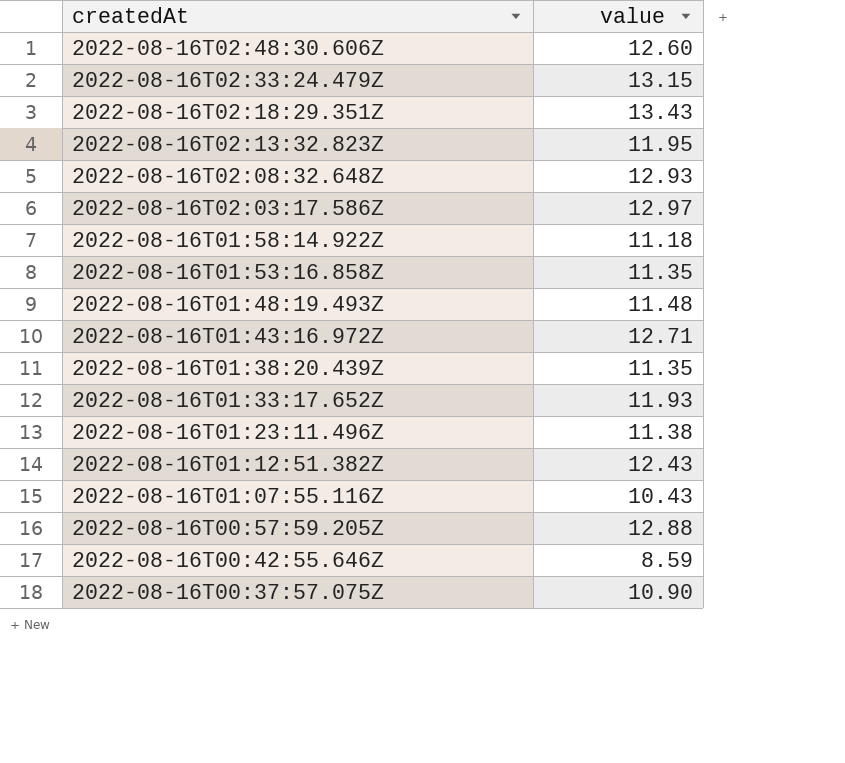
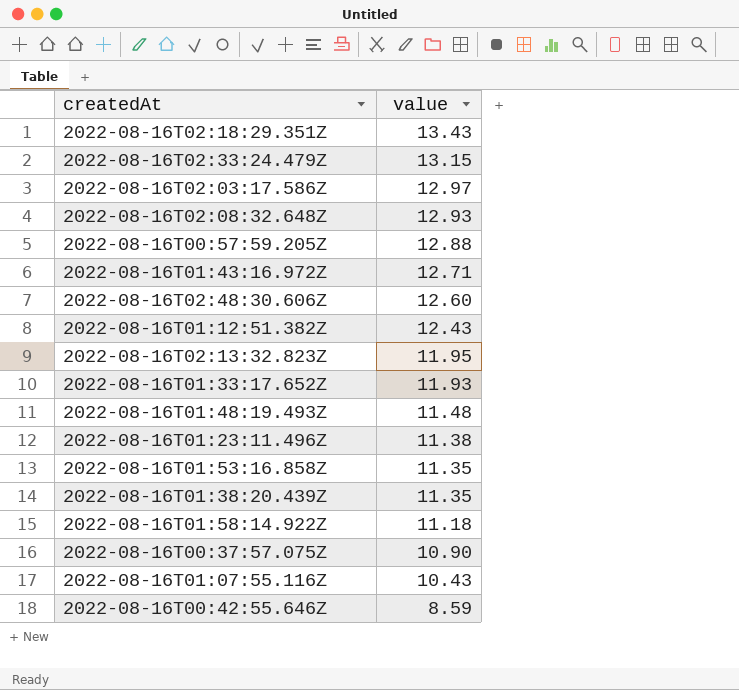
row order: createdAt descending -> value descending

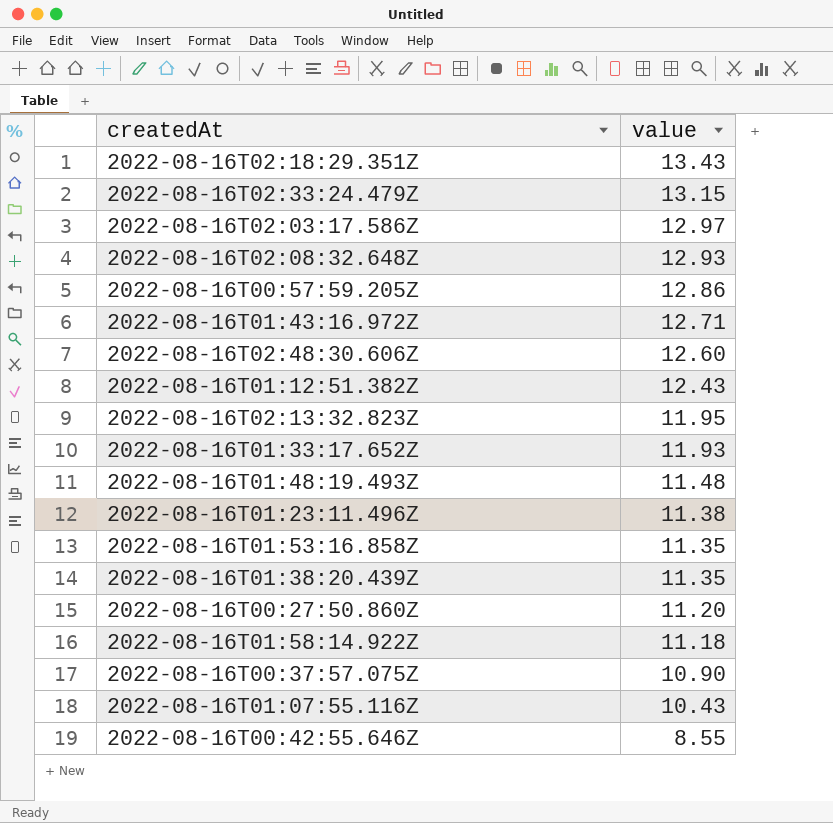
2022-08-16T00:57:59.205Z | value: 12.88 -> 12.86
row 2022-08-16T00:27:50.860Z: none -> 11.20
2022-08-16T00:42:55.646Z | value: 8.59 -> 8.55

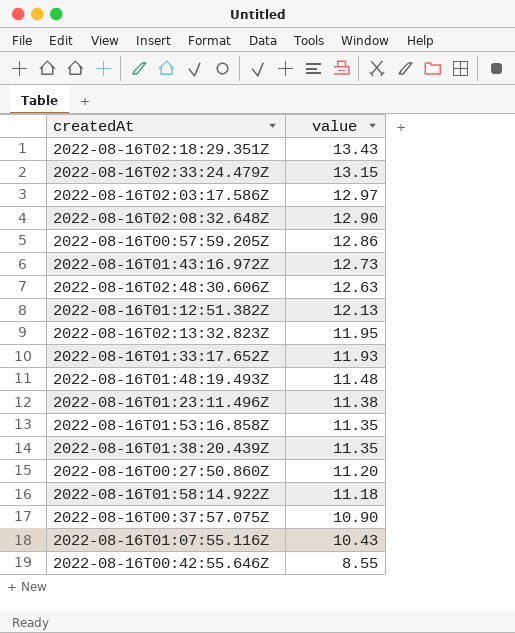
2022-08-16T02:08:32.648Z | value: 12.93 -> 12.90
2022-08-16T01:43:16.972Z | value: 12.71 -> 12.73
2022-08-16T02:48:30.606Z | value: 12.60 -> 12.63
2022-08-16T01:12:51.382Z | value: 12.43 -> 12.13

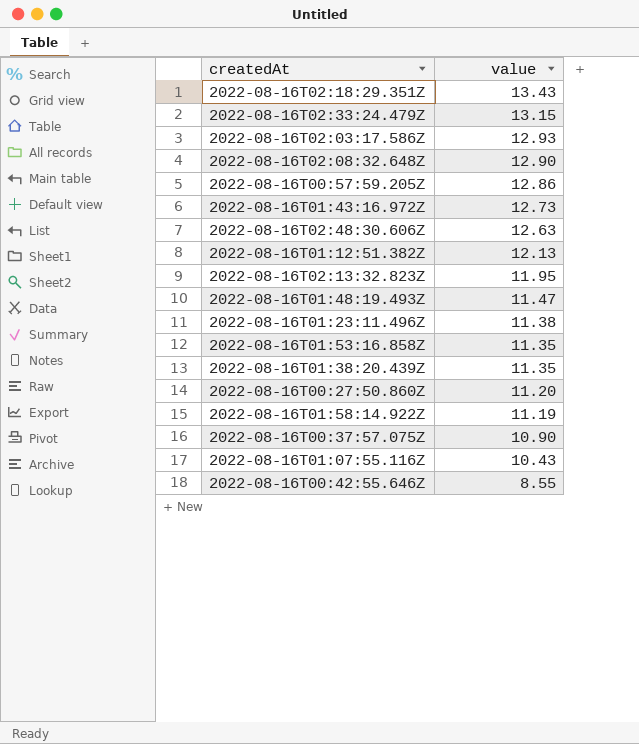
row 2022-08-16T01:33:17.652Z: 11.93 -> none
2022-08-16T02:03:17.586Z | value: 12.97 -> 12.93
2022-08-16T01:48:19.493Z | value: 11.48 -> 11.47
2022-08-16T01:58:14.922Z | value: 11.18 -> 11.19

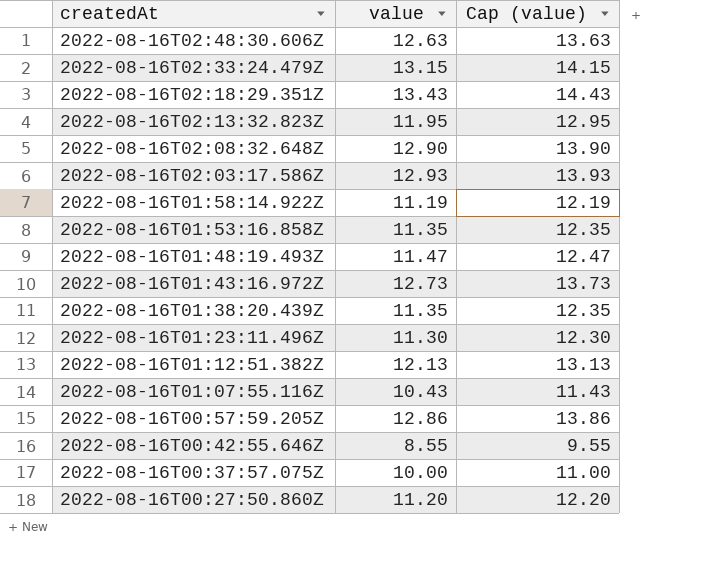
row order: value descending -> createdAt descending
column Cap (value) | formula: none -> [value] + 1
2022-08-16T01:23:11.496Z | value: 11.38 -> 11.30
2022-08-16T00:37:57.075Z | value: 10.90 -> 10.00

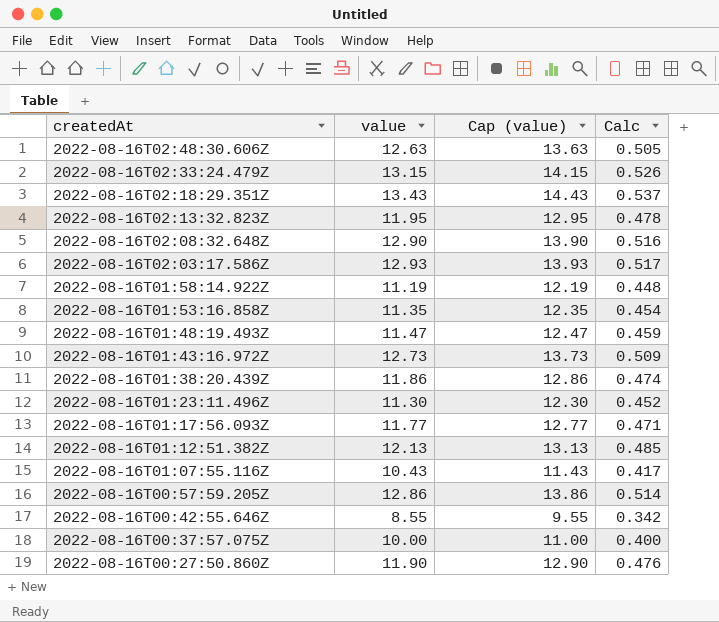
column Calc | formula: none -> [value] * 0.04
2022-08-16T01:38:20.439Z | value: 11.35 -> 11.86
2022-08-16T01:38:20.439Z | Cap (value): 12.35 -> 12.86
row 2022-08-16T01:17:56.093Z: none -> 11.77 | 12.77 | 0.471
2022-08-16T00:27:50.860Z | value: 11.20 -> 11.90
2022-08-16T00:27:50.860Z | Cap (value): 12.20 -> 12.90

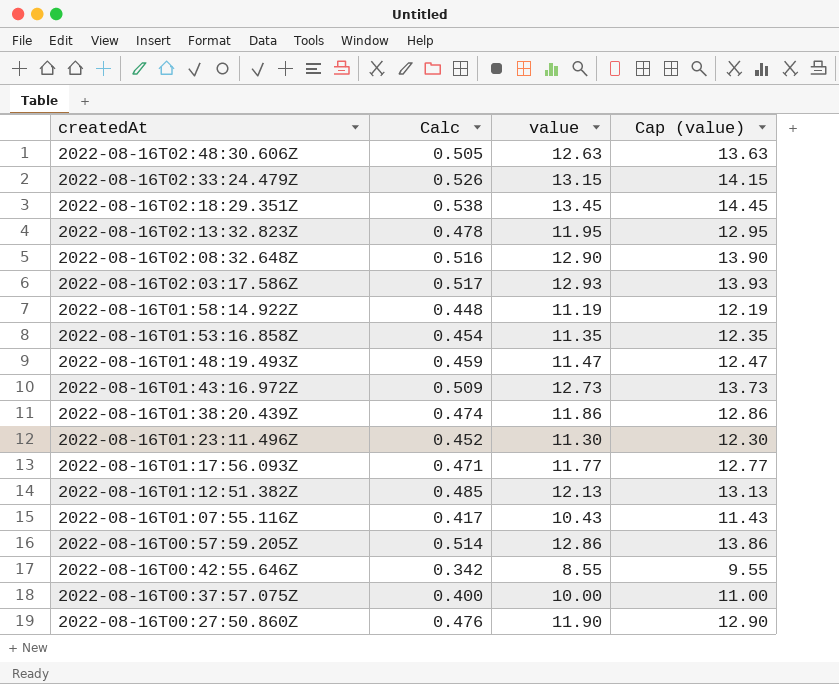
column Calc | position: 4 -> 2
2022-08-16T02:18:29.351Z | Calc: 0.537 -> 0.538
2022-08-16T02:18:29.351Z | value: 13.43 -> 13.45
2022-08-16T02:18:29.351Z | Cap (value): 14.43 -> 14.45

